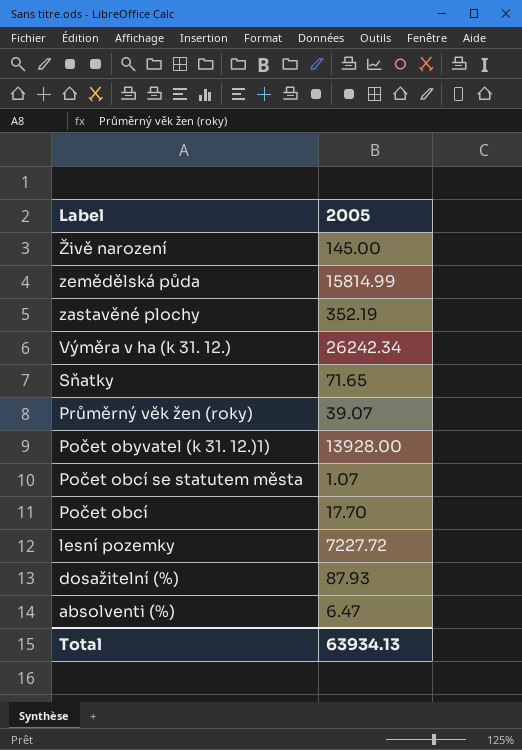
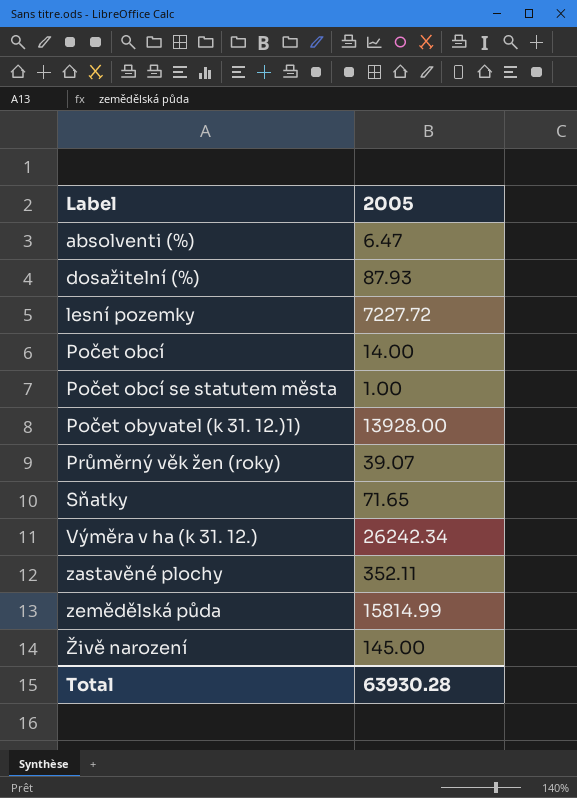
row order: Label descending -> Label ascending
Počet obcí | 2005: 17.70 -> 14.00
Počet obcí se statutem města | 2005: 1.07 -> 1.00
zastavěné plochy | 2005: 352.19 -> 352.11
Total | 2005: 63934.13 -> 63930.28

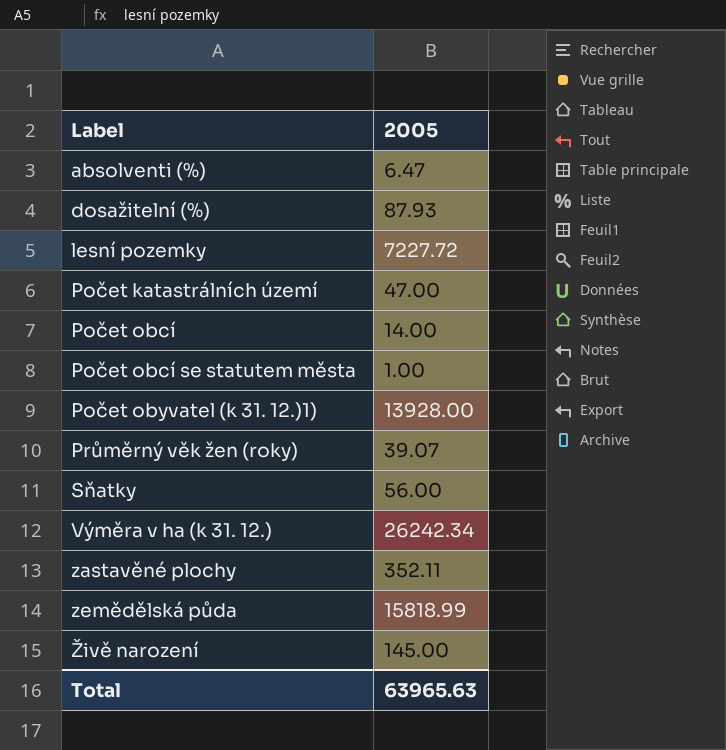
row Počet katastrálních území: none -> 47.00
Sňatky | 2005: 71.65 -> 56.00
zemědělská půda | 2005: 15814.99 -> 15818.99
Total | 2005: 63930.28 -> 63965.63

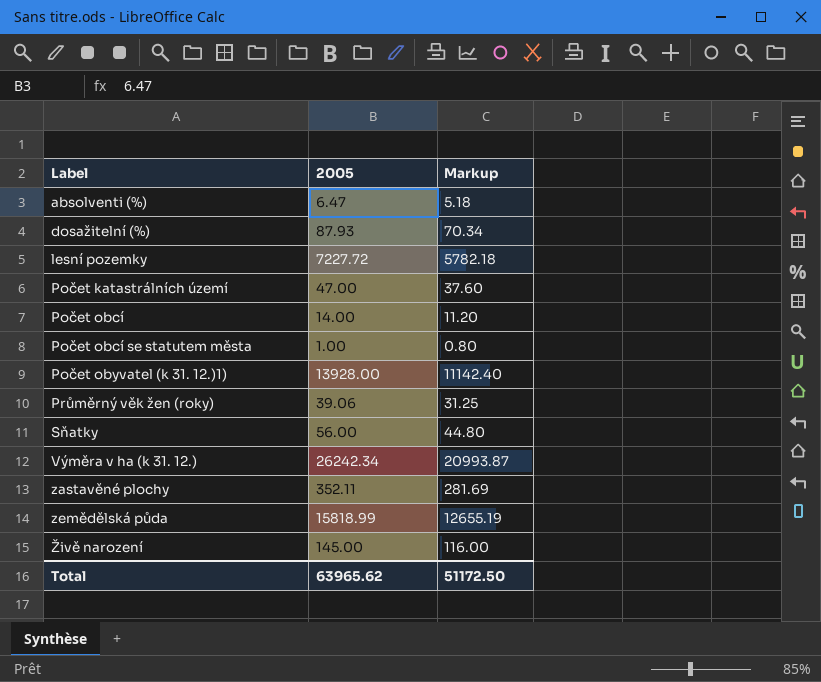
column Markup | formula: none -> [2005] * 0.8
Průměrný věk žen (roky) | 2005: 39.07 -> 39.06
Total | 2005: 63965.63 -> 63965.62

